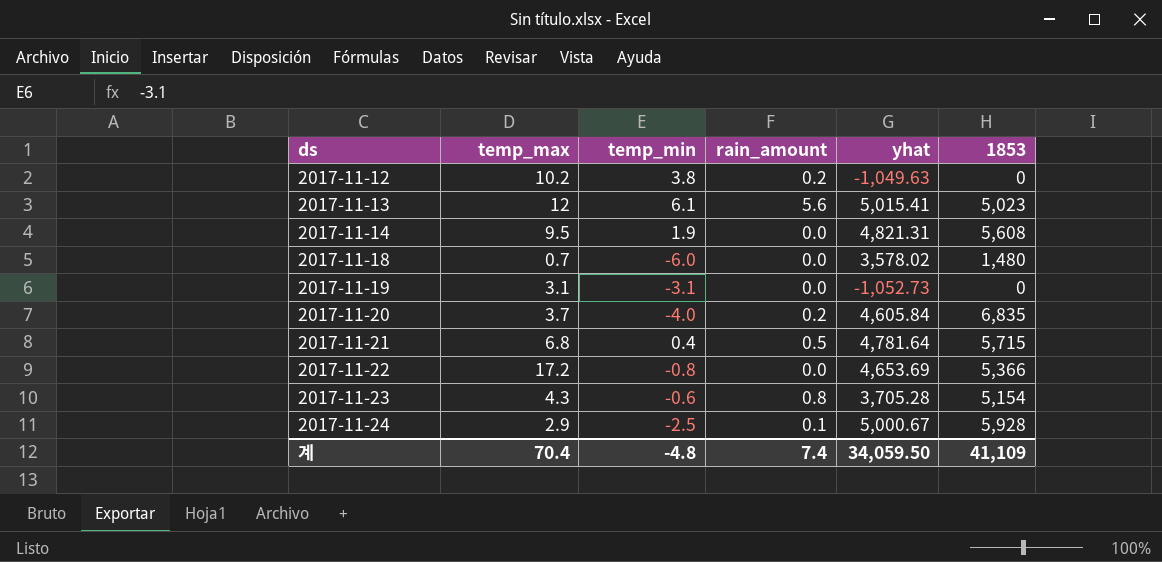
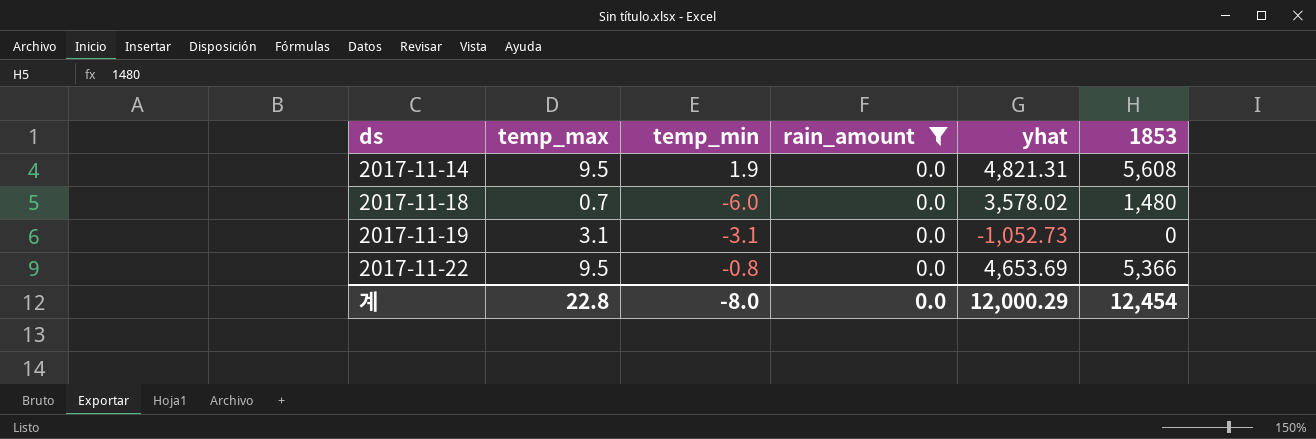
filter: none -> rain_amount = 0.0
2017-11-22 | temp_max: 17.2 -> 9.5
계 | temp_max: 70.4 -> 22.8
계 | temp_min: -4.8 -> -8.0
계 | rain_amount: 7.4 -> 0.0
계 | yhat: 34,059.50 -> 12,000.29
계 | 1853: 41,109 -> 12,454

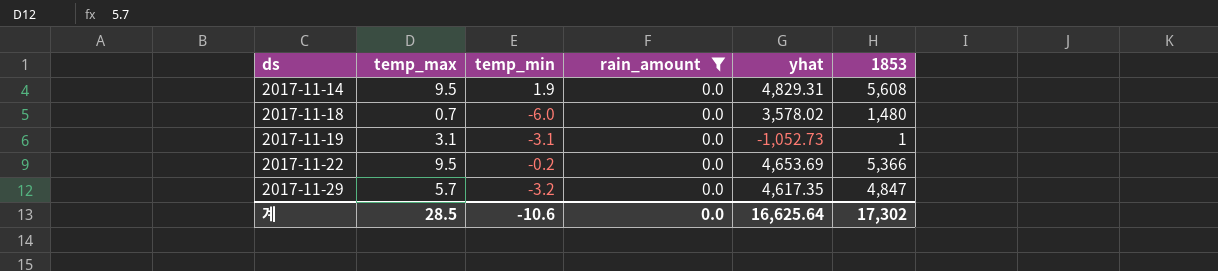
2017-11-14 | yhat: 4,821.31 -> 4,829.31
2017-11-19 | 1853: 0 -> 1
2017-11-22 | temp_min: -0.8 -> -0.2
row 2017-11-29: none -> 5.7 | -3.2 | 0.0 | 4,617.35 | 4,847
계 | temp_max: 22.8 -> 28.5
계 | temp_min: -8.0 -> -10.6
계 | yhat: 12,000.29 -> 16,625.64
계 | 1853: 12,454 -> 17,302

